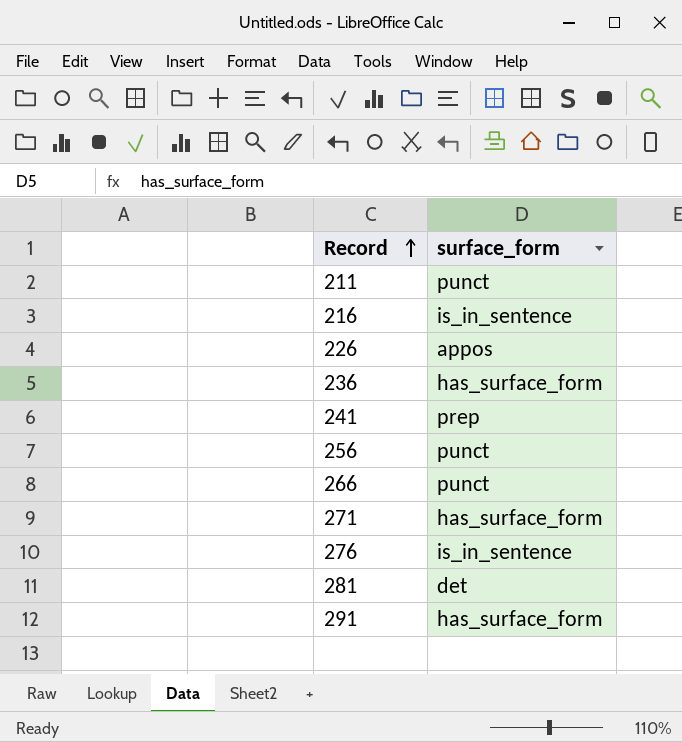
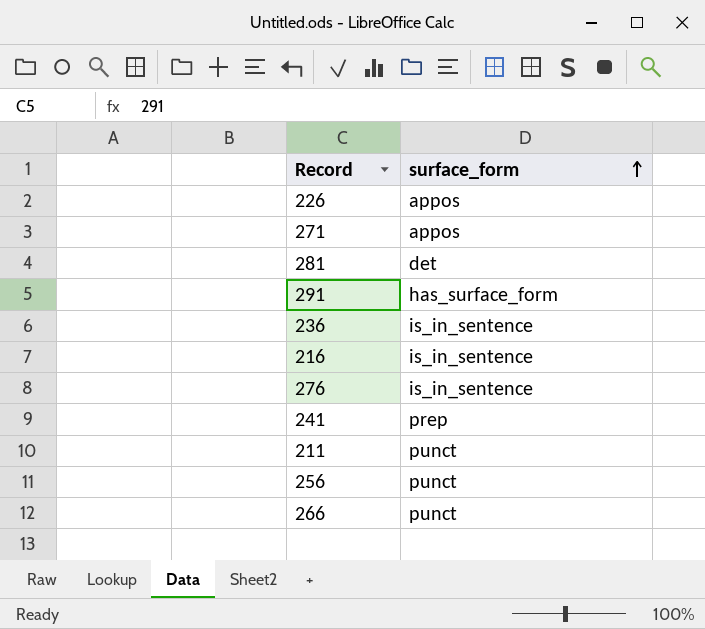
row order: Record ascending -> surface_form ascending
271 | surface_form: has_surface_form -> appos
236 | surface_form: has_surface_form -> is_in_sentence

